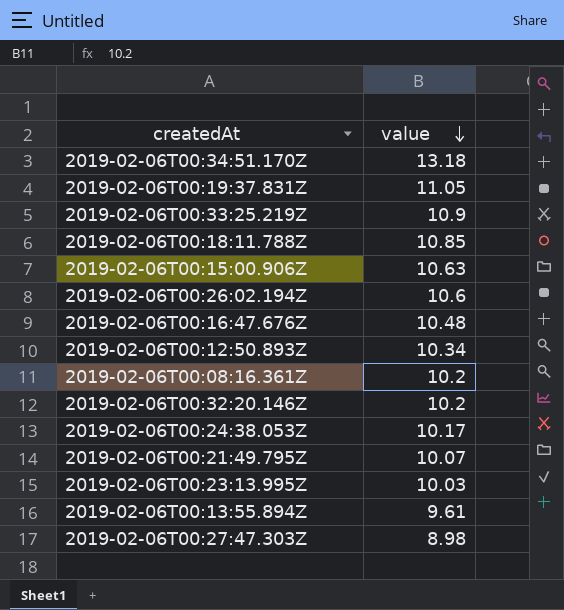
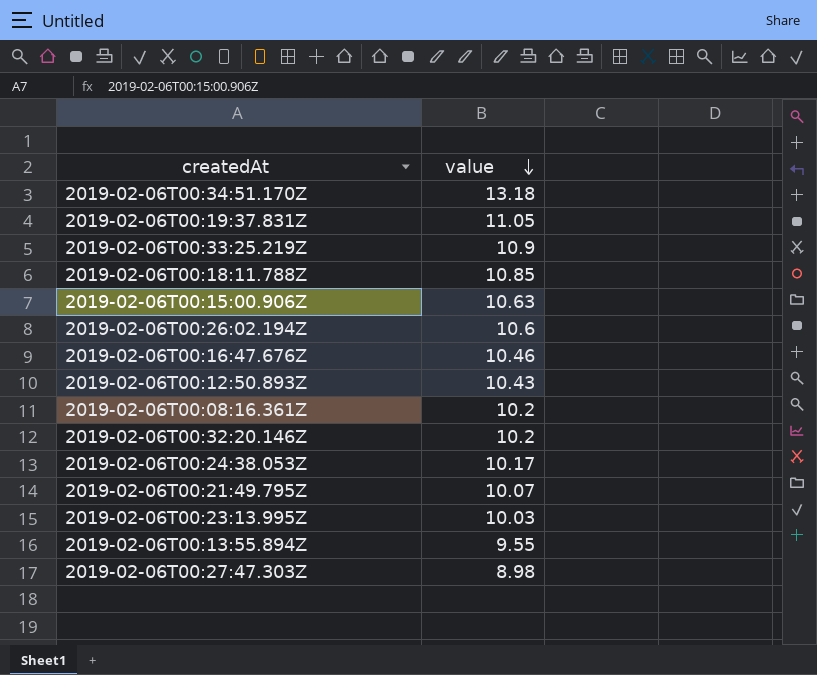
2019-02-06T00:16:47.676Z | value: 10.48 -> 10.46
2019-02-06T00:12:50.893Z | value: 10.34 -> 10.43
2019-02-06T00:13:55.894Z | value: 9.61 -> 9.55

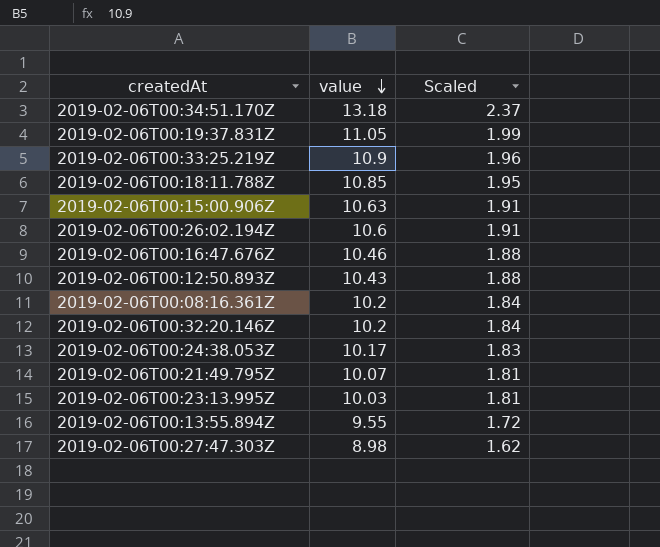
column Scaled | formula: none -> [value] * 0.18

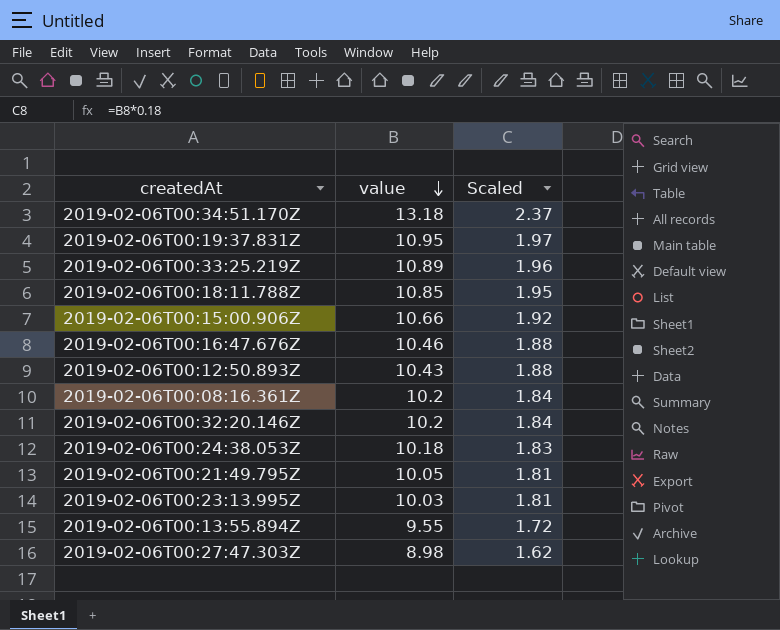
row 2019-02-06T00:26:02.194Z: 10.6 | 1.91 -> none
2019-02-06T00:19:37.831Z | value: 11.05 -> 10.95
2019-02-06T00:19:37.831Z | Scaled: 1.99 -> 1.97
2019-02-06T00:33:25.219Z | value: 10.9 -> 10.89
2019-02-06T00:15:00.906Z | value: 10.63 -> 10.66
2019-02-06T00:15:00.906Z | Scaled: 1.91 -> 1.92
2019-02-06T00:24:38.053Z | value: 10.17 -> 10.18
2019-02-06T00:21:49.795Z | value: 10.07 -> 10.05

